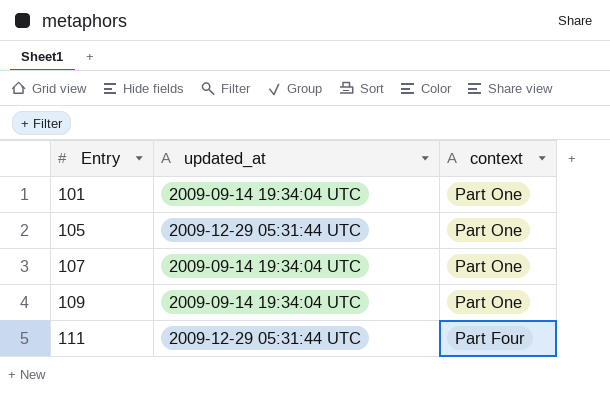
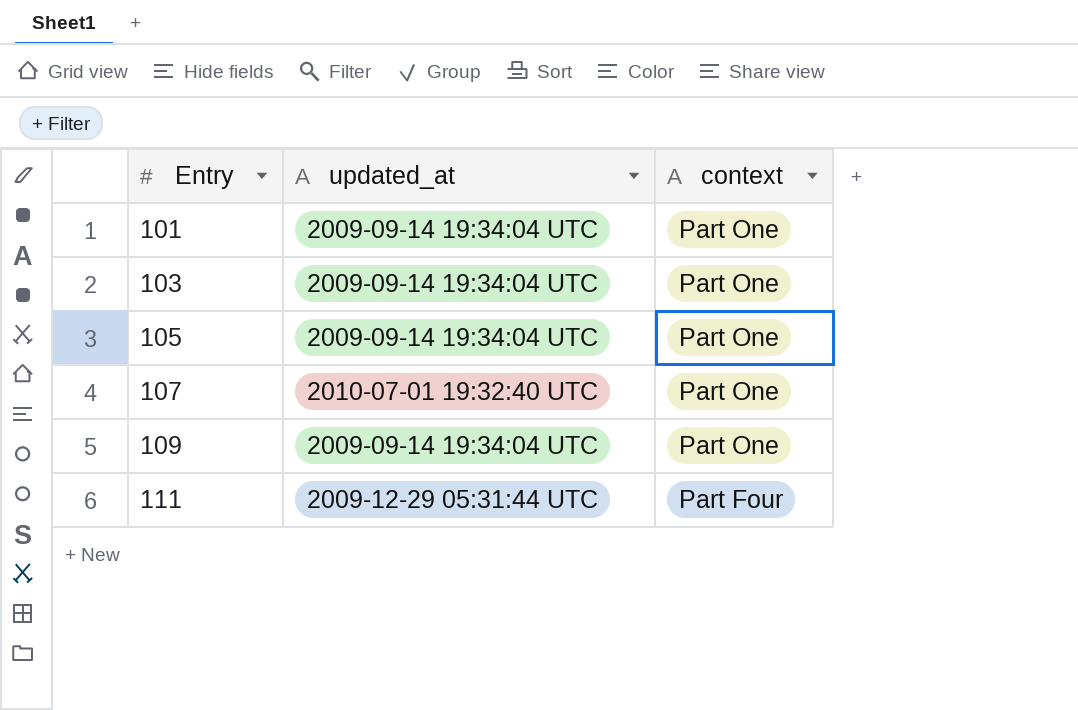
row 103: none -> 2009-09-14 19:34:04 UTC | Part One
105 | updated_at: 2009-12-29 05:31:44 UTC -> 2009-09-14 19:34:04 UTC
107 | updated_at: 2009-09-14 19:34:04 UTC -> 2010-07-01 19:32:40 UTC

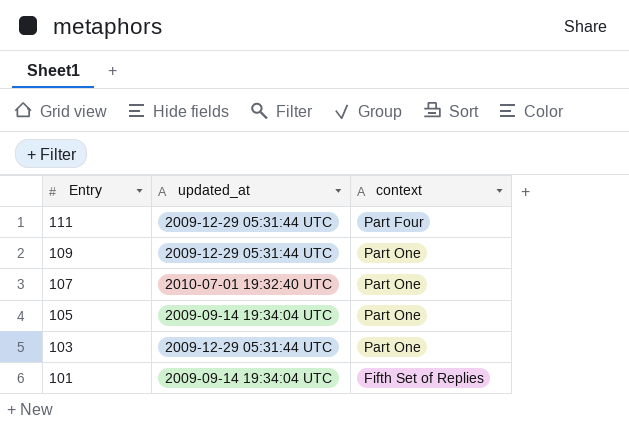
row order: Entry ascending -> Entry descending
109 | updated_at: 2009-09-14 19:34:04 UTC -> 2009-12-29 05:31:44 UTC
103 | updated_at: 2009-09-14 19:34:04 UTC -> 2009-12-29 05:31:44 UTC
101 | context: Part One -> Fifth Set of Replies

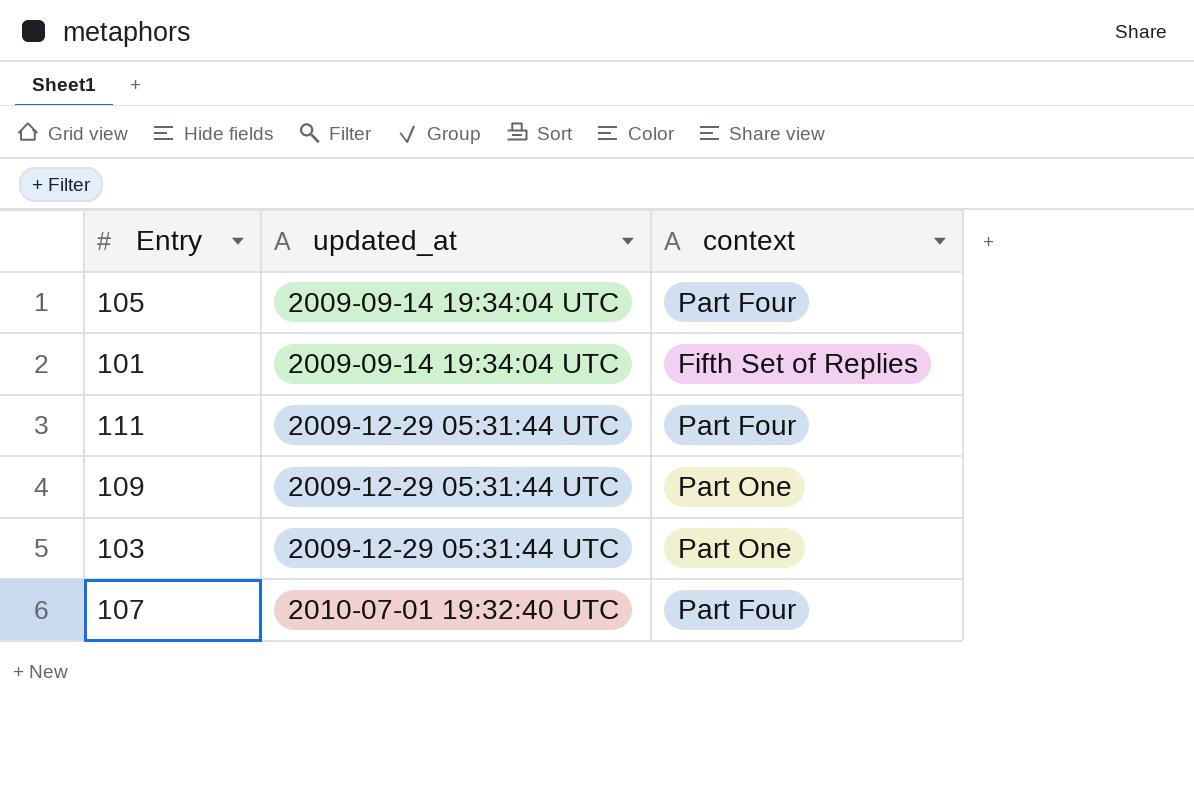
row order: Entry descending -> updated_at ascending
105 | context: Part One -> Part Four
107 | context: Part One -> Part Four

